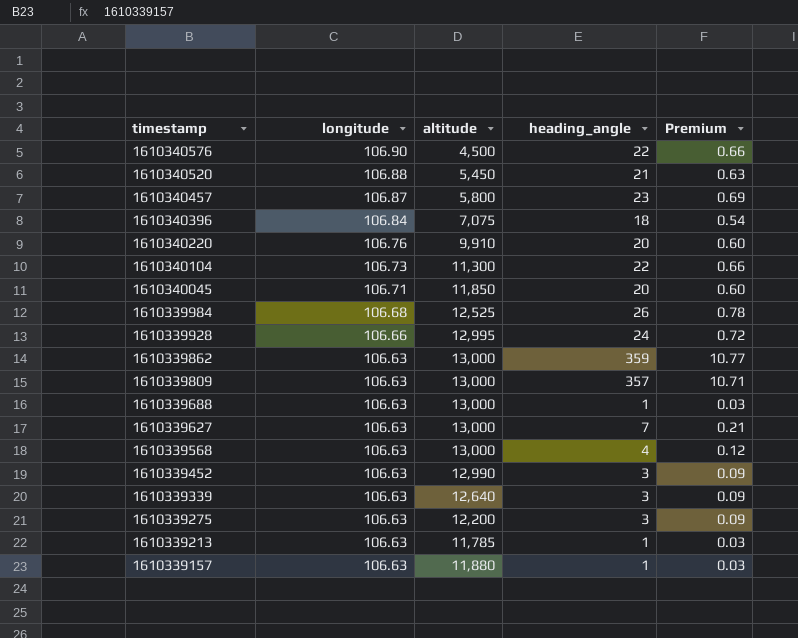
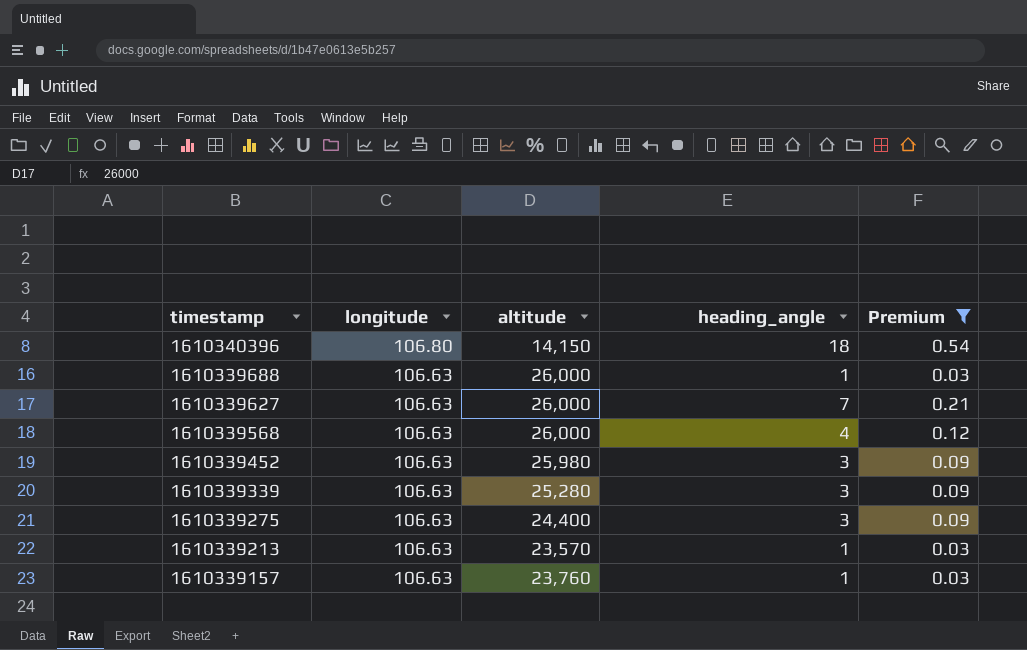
filter: none -> Premium <= 0.54
1610340396 | longitude: 106.84 -> 106.80
1610340396 | altitude: 7,075 -> 14,150
1610339688 | altitude: 13,000 -> 26,000
1610339627 | altitude: 13,000 -> 26,000
1610339568 | altitude: 13,000 -> 26,000
1610339452 | altitude: 12,990 -> 25,980
1610339339 | altitude: 12,640 -> 25,280
1610339275 | altitude: 12,200 -> 24,400
1610339213 | altitude: 11,785 -> 23,570
1610339157 | altitude: 11,880 -> 23,760

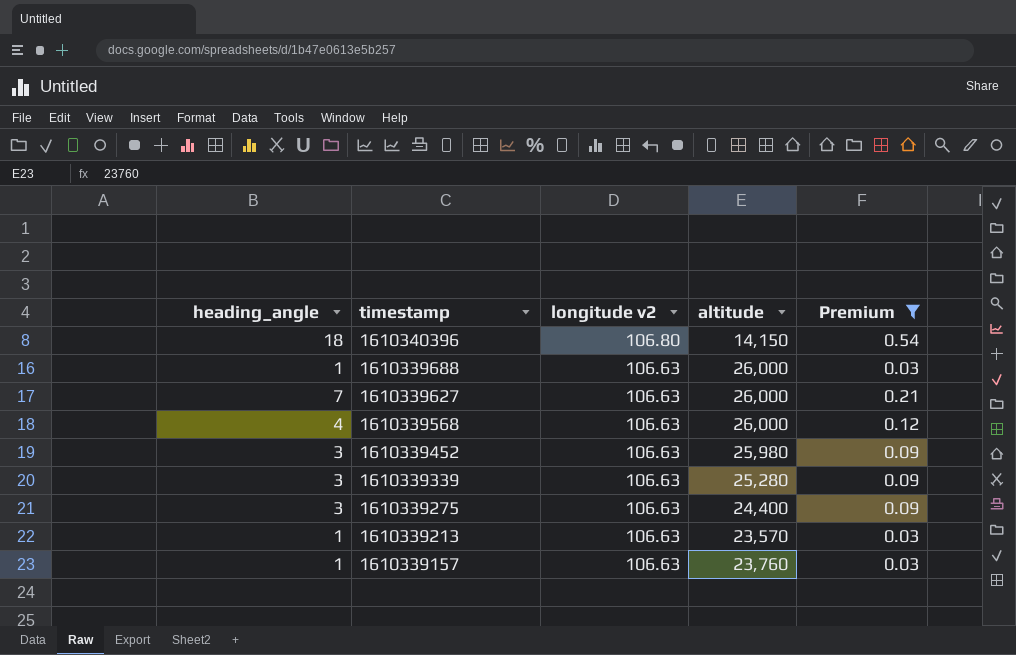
column heading_angle | position: 4 -> 1
column name: longitude -> longitude v2

